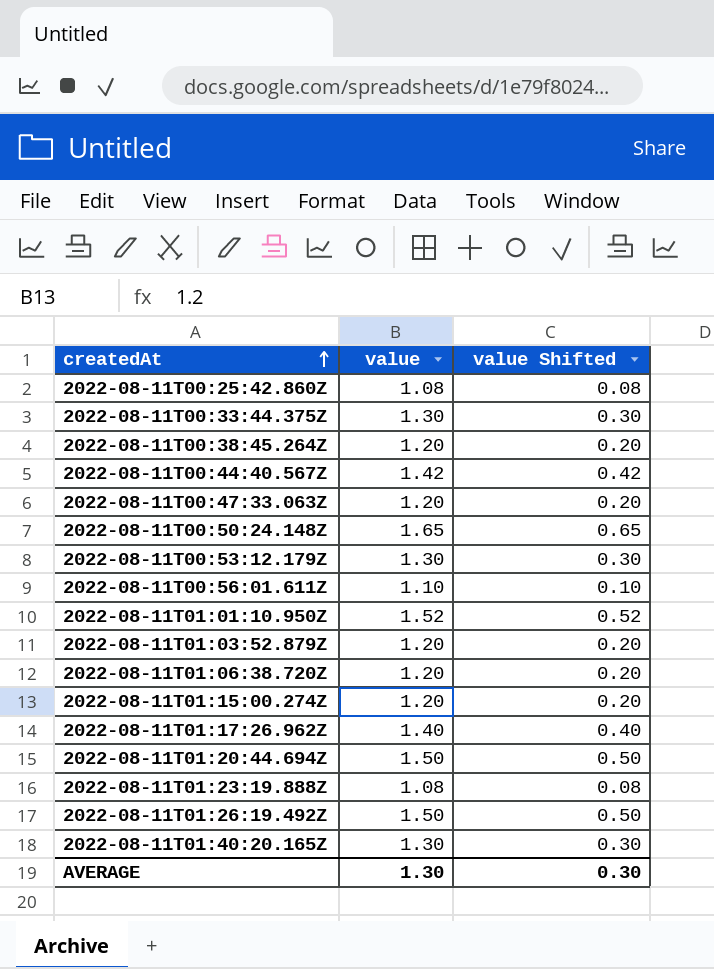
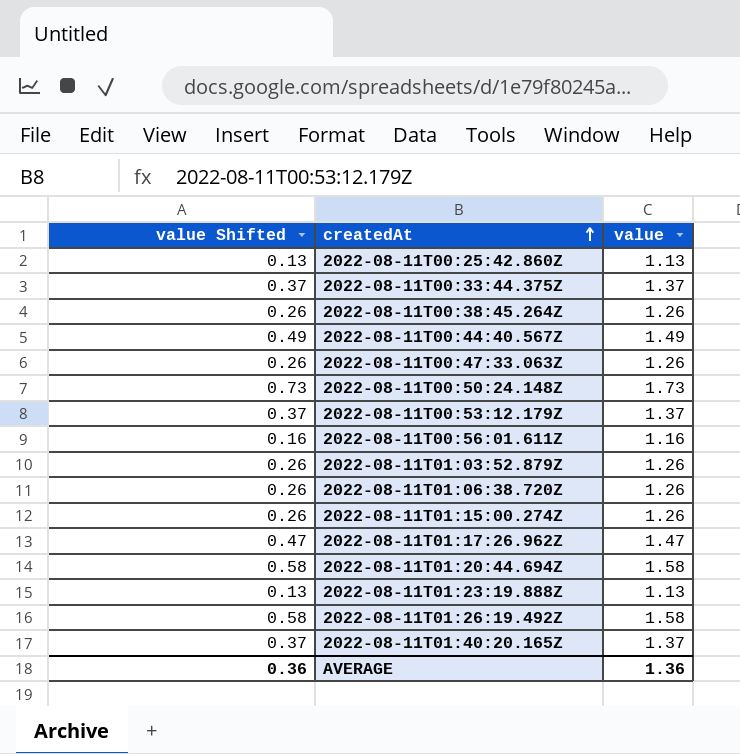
column value Shifted | position: 3 -> 1
row 2022-08-11T01:01:10.950Z: 1.52 | 0.52 -> none
2022-08-11T00:25:42.860Z | value Shifted: 0.08 -> 0.13
2022-08-11T00:25:42.860Z | value: 1.08 -> 1.13
2022-08-11T00:33:44.375Z | value Shifted: 0.30 -> 0.37
2022-08-11T00:33:44.375Z | value: 1.30 -> 1.37
2022-08-11T00:38:45.264Z | value Shifted: 0.20 -> 0.26
2022-08-11T00:38:45.264Z | value: 1.20 -> 1.26
2022-08-11T00:44:40.567Z | value Shifted: 0.42 -> 0.49
2022-08-11T00:44:40.567Z | value: 1.42 -> 1.49
2022-08-11T00:47:33.063Z | value Shifted: 0.20 -> 0.26
2022-08-11T00:47:33.063Z | value: 1.20 -> 1.26
2022-08-11T00:50:24.148Z | value Shifted: 0.65 -> 0.73
2022-08-11T00:50:24.148Z | value: 1.65 -> 1.73
2022-08-11T00:53:12.179Z | value Shifted: 0.30 -> 0.37
2022-08-11T00:53:12.179Z | value: 1.30 -> 1.37
2022-08-11T00:56:01.611Z | value Shifted: 0.10 -> 0.16
2022-08-11T00:56:01.611Z | value: 1.10 -> 1.16
2022-08-11T01:03:52.879Z | value Shifted: 0.20 -> 0.26
2022-08-11T01:03:52.879Z | value: 1.20 -> 1.26
2022-08-11T01:06:38.720Z | value Shifted: 0.20 -> 0.26
2022-08-11T01:06:38.720Z | value: 1.20 -> 1.26
2022-08-11T01:15:00.274Z | value Shifted: 0.20 -> 0.26
2022-08-11T01:15:00.274Z | value: 1.20 -> 1.26
2022-08-11T01:17:26.962Z | value Shifted: 0.40 -> 0.47
2022-08-11T01:17:26.962Z | value: 1.40 -> 1.47
2022-08-11T01:20:44.694Z | value Shifted: 0.50 -> 0.58
2022-08-11T01:20:44.694Z | value: 1.50 -> 1.58
2022-08-11T01:23:19.888Z | value Shifted: 0.08 -> 0.13
2022-08-11T01:23:19.888Z | value: 1.08 -> 1.13
2022-08-11T01:26:19.492Z | value Shifted: 0.50 -> 0.58
2022-08-11T01:26:19.492Z | value: 1.50 -> 1.58
2022-08-11T01:40:20.165Z | value Shifted: 0.30 -> 0.37
2022-08-11T01:40:20.165Z | value: 1.30 -> 1.37
AVERAGE | value Shifted: 0.30 -> 0.36
AVERAGE | value: 1.30 -> 1.36

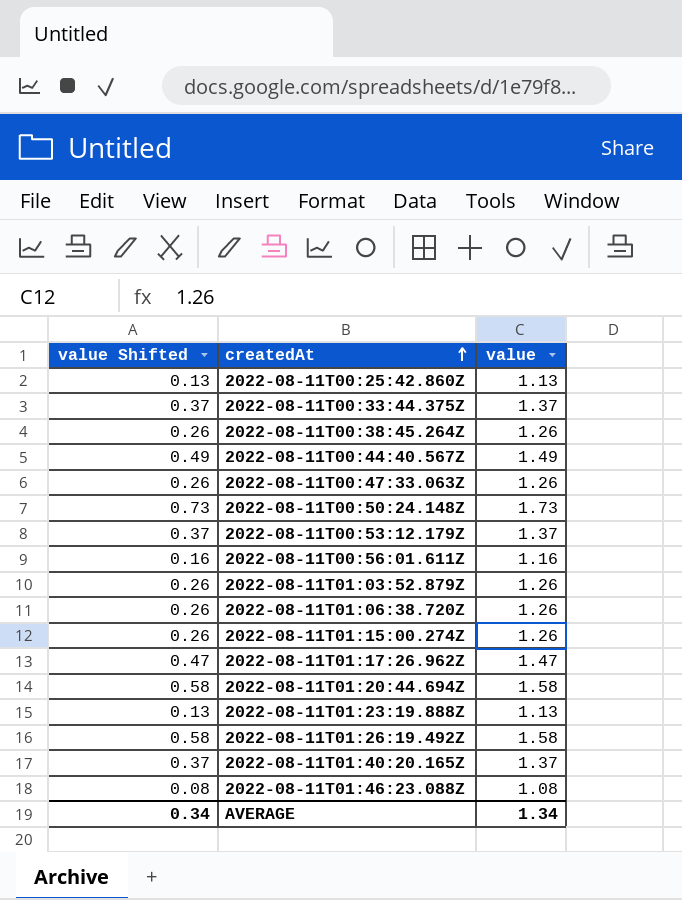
row 2022-08-11T01:46:23.088Z: none -> 0.08 | 1.08
AVERAGE | value Shifted: 0.36 -> 0.34
AVERAGE | value: 1.36 -> 1.34

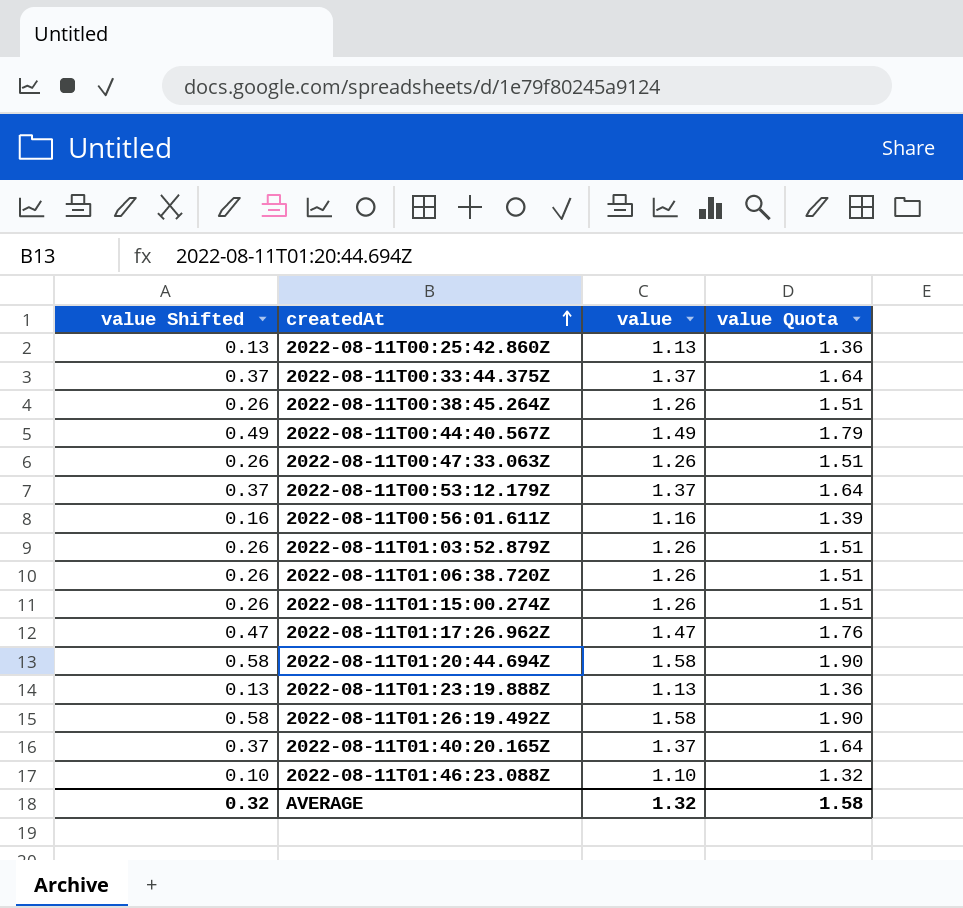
column value Quota | formula: none -> [value] * 1.2
row 2022-08-11T00:50:24.148Z: 0.73 | 1.73 -> none
2022-08-11T01:46:23.088Z | value Shifted: 0.08 -> 0.10
2022-08-11T01:46:23.088Z | value: 1.08 -> 1.10
AVERAGE | value Shifted: 0.34 -> 0.32
AVERAGE | value: 1.34 -> 1.32

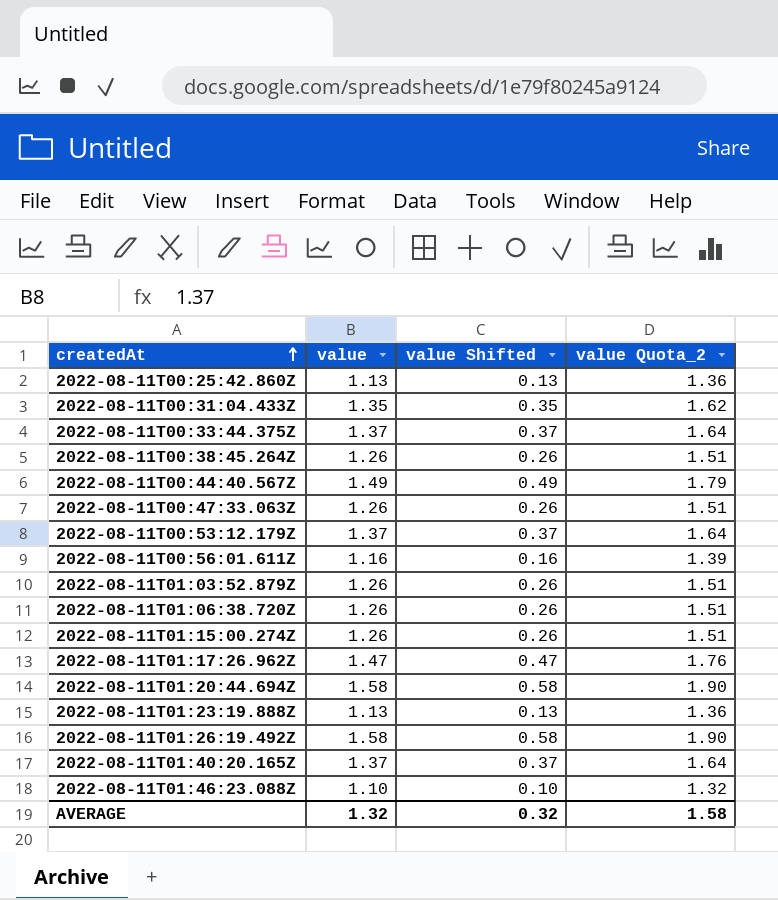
column value Shifted | position: 1 -> 3
column name: value Quota -> value Quota_2
row 2022-08-11T00:31:04.433Z: none -> 1.35 | 0.35 | 1.62

